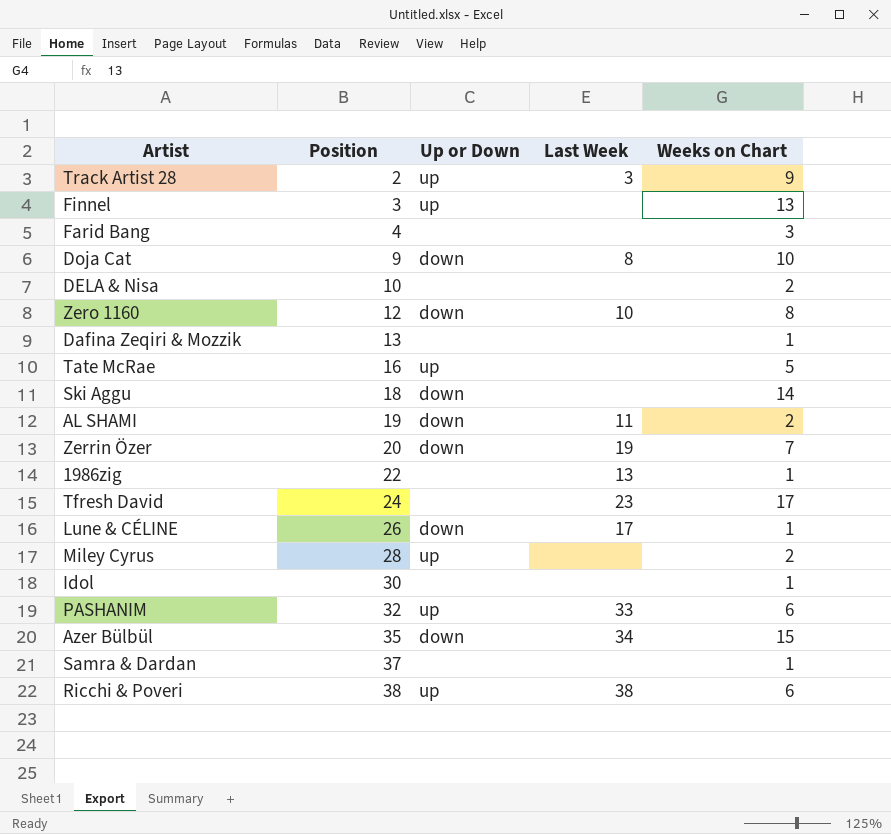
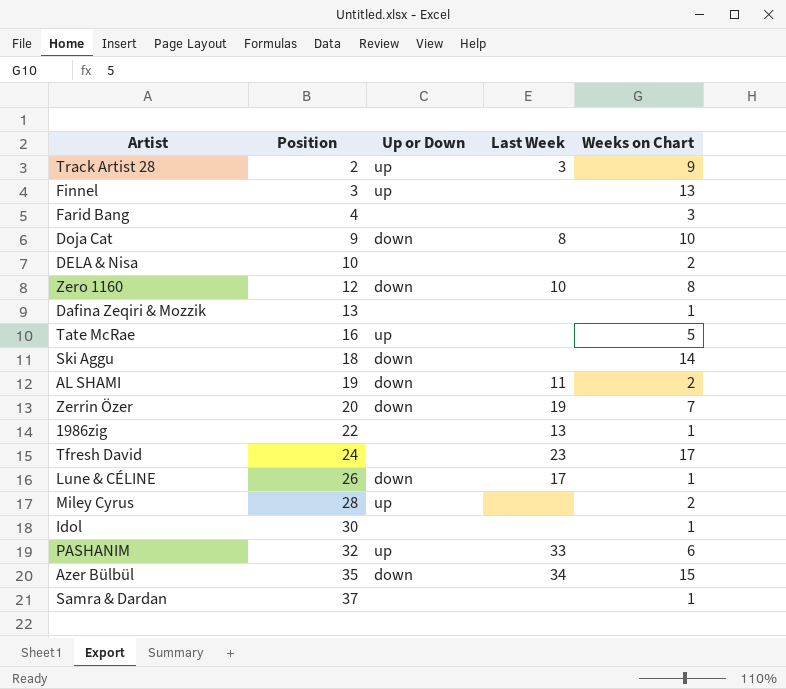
row Ricchi & Poveri: 38 | up | 38 | 6 -> none

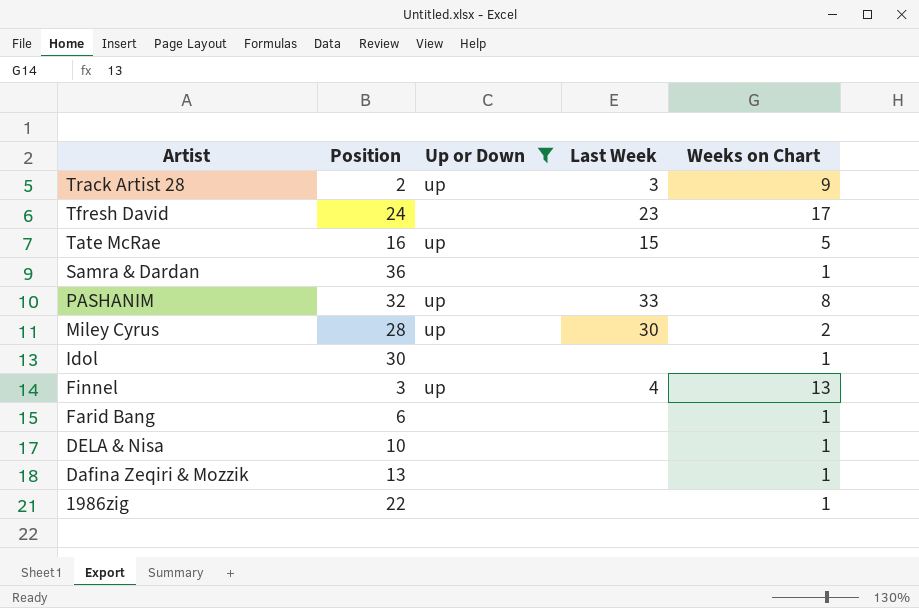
filter: none -> Up or Down != down
row order: Position ascending -> Artist descending
Tate McRae | Last Week: none -> 15
Samra & Dardan | Position: 37 -> 36
PASHANIM | Weeks on Chart: 6 -> 8
Miley Cyrus | Last Week: none -> 30
Finnel | Last Week: none -> 4
Farid Bang | Position: 4 -> 6
Farid Bang | Weeks on Chart: 3 -> 1
DELA & Nisa | Weeks on Chart: 2 -> 1
1986zig | Last Week: 13 -> none

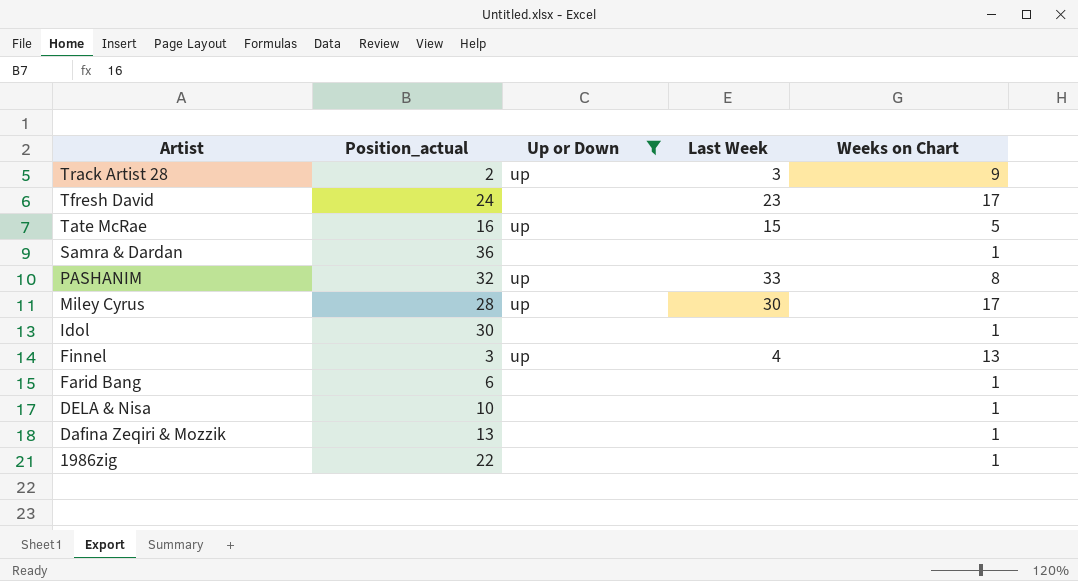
column name: Position -> Position_actual
Miley Cyrus | Weeks on Chart: 2 -> 17

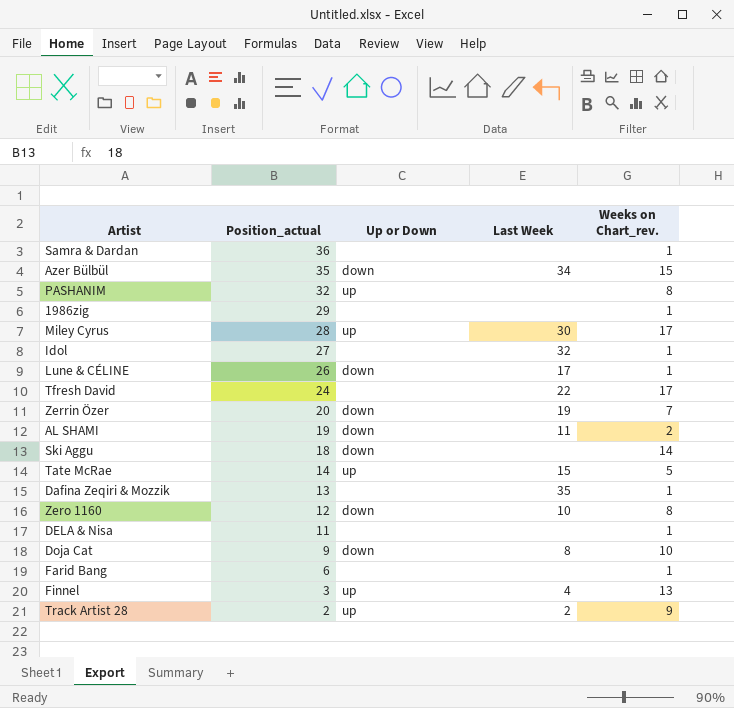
filter: Up or Down != down -> none
row order: Artist descending -> Position_actual descending
column name: Weeks on Chart -> Weeks on Chart_rev.
PASHANIM | Last Week: 33 -> none
1986zig | Position_actual: 22 -> 29
Idol | Position_actual: 30 -> 27
Idol | Last Week: none -> 32
Tfresh David | Last Week: 23 -> 22
Tate McRae | Position_actual: 16 -> 14
Dafina Zeqiri & Mozzik | Last Week: none -> 35
DELA & Nisa | Position_actual: 10 -> 11
Track Artist 28 | Last Week: 3 -> 2

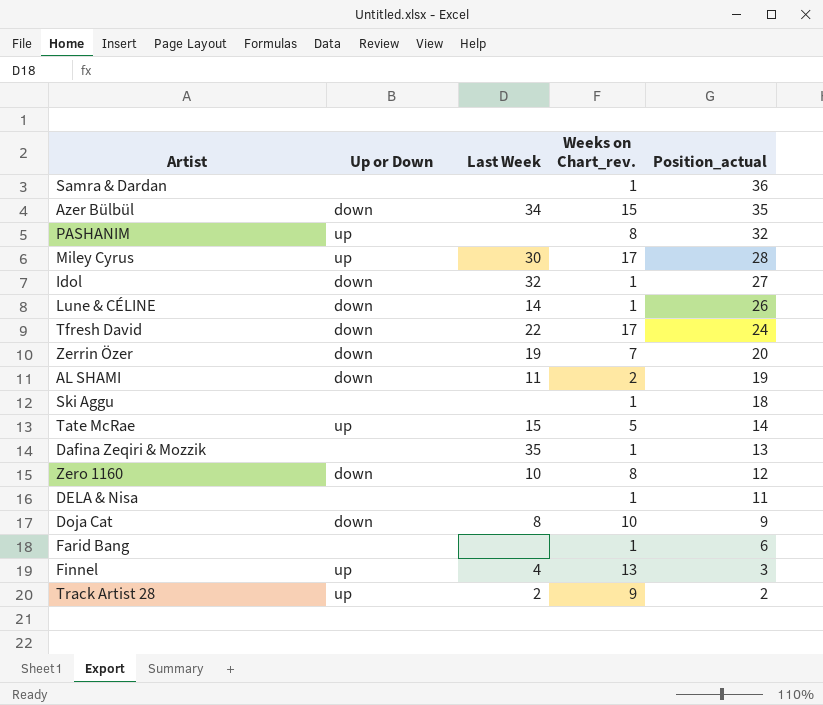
column Position_actual | position: 2 -> 5
row 1986zig: 29 | none | none | 1 -> none
Idol | Up or Down: none -> down
Lune & CÉLINE | Last Week: 17 -> 14
Tfresh David | Up or Down: none -> down
Ski Aggu | Up or Down: down -> none
Ski Aggu | Weeks on Chart_rev.: 14 -> 1

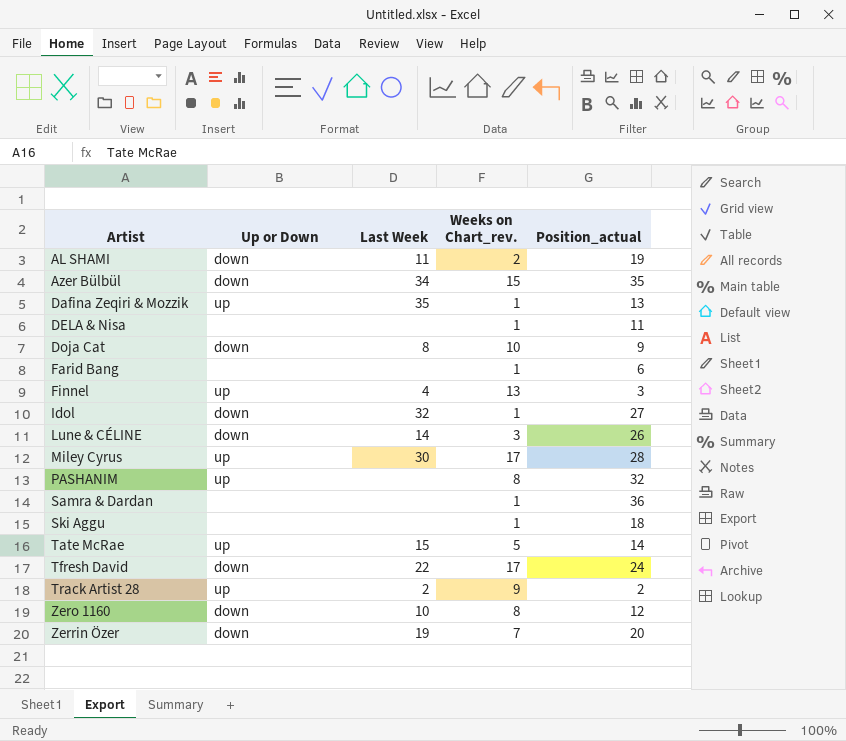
row order: Position_actual descending -> Artist ascending
Dafina Zeqiri & Mozzik | Up or Down: none -> up
Lune & CÉLINE | Weeks on Chart_rev.: 1 -> 3

